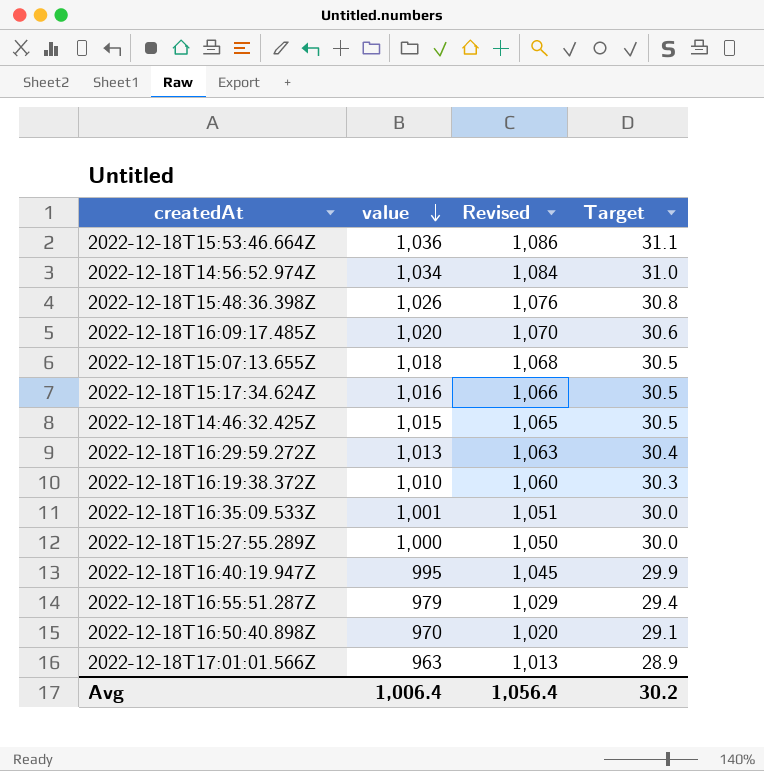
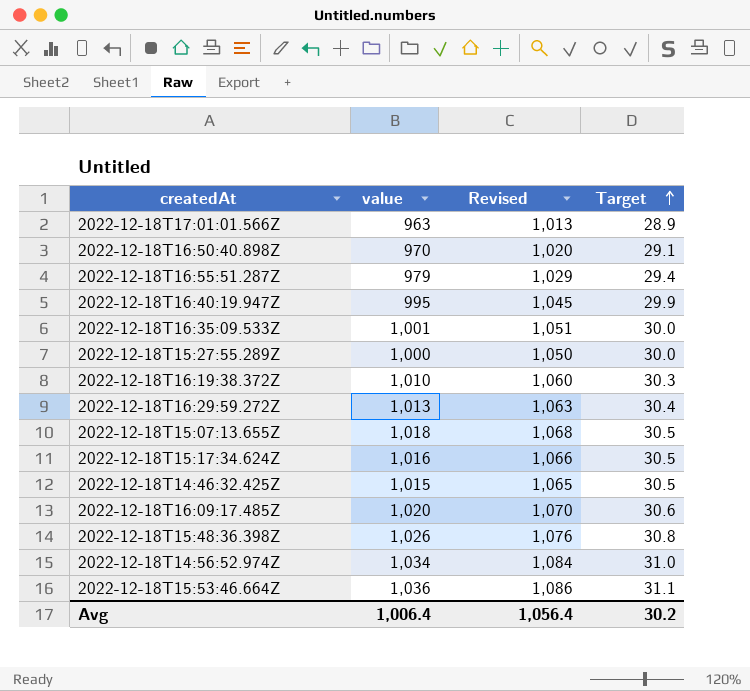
row order: value descending -> Target ascending

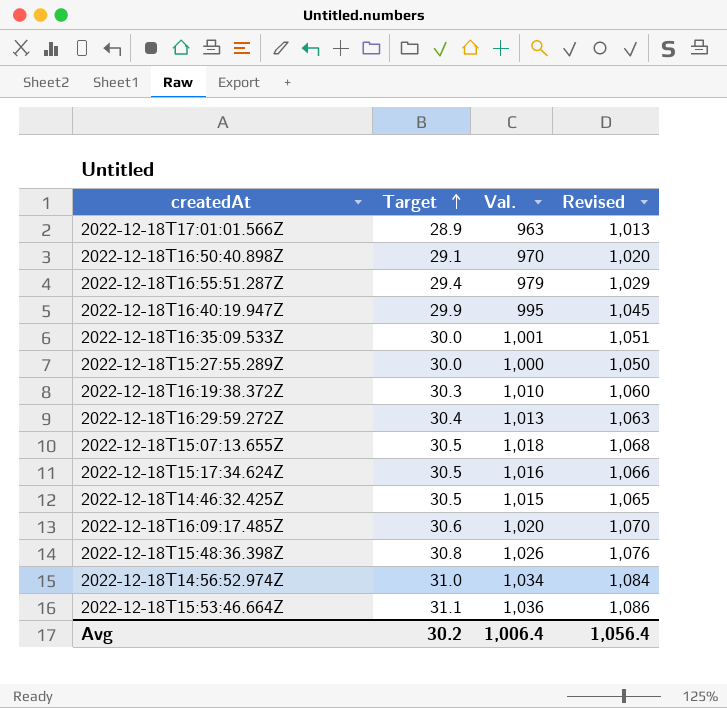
column Target | position: 4 -> 2
column name: value -> Val.

